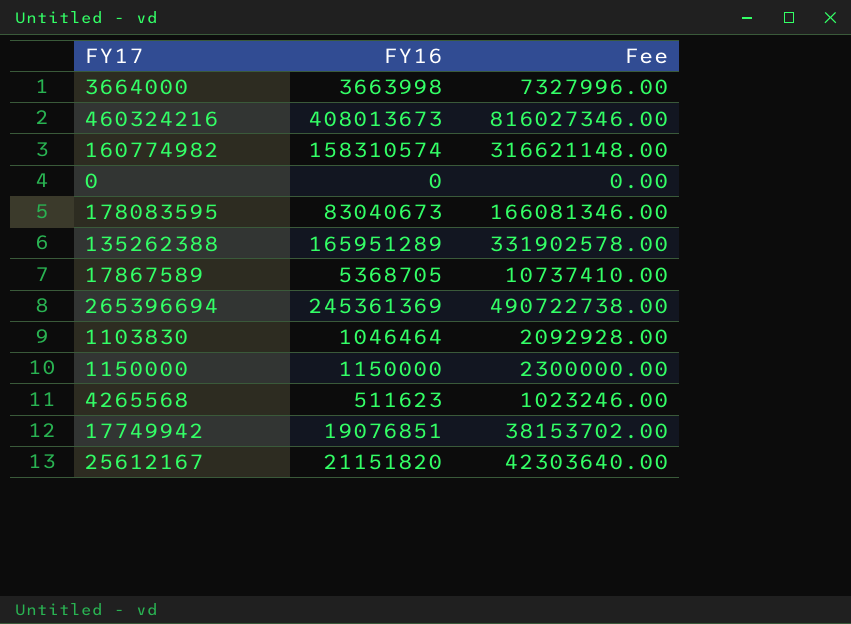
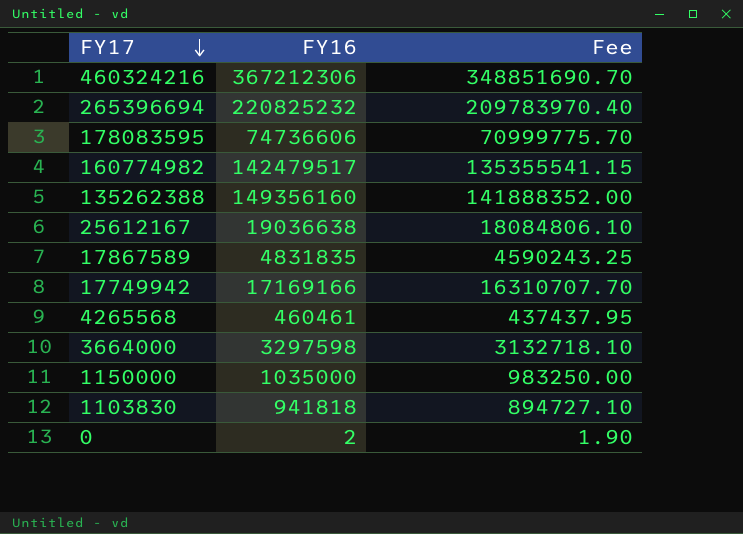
row order: none -> FY17 descending
column Fee | formula: [FY16] * 2 -> [FY16] * 0.95
460324216 | FY16: 408013673 -> 367212306
265396694 | FY16: 245361369 -> 220825232
178083595 | FY16: 83040673 -> 74736606
160774982 | FY16: 158310574 -> 142479517
135262388 | FY16: 165951289 -> 149356160
25612167 | FY16: 21151820 -> 19036638
17867589 | FY16: 5368705 -> 4831835
17749942 | FY16: 19076851 -> 17169166
4265568 | FY16: 511623 -> 460461
3664000 | FY16: 3663998 -> 3297598
1150000 | FY16: 1150000 -> 1035000
1103830 | FY16: 1046464 -> 941818
0 | FY16: 0 -> 2

